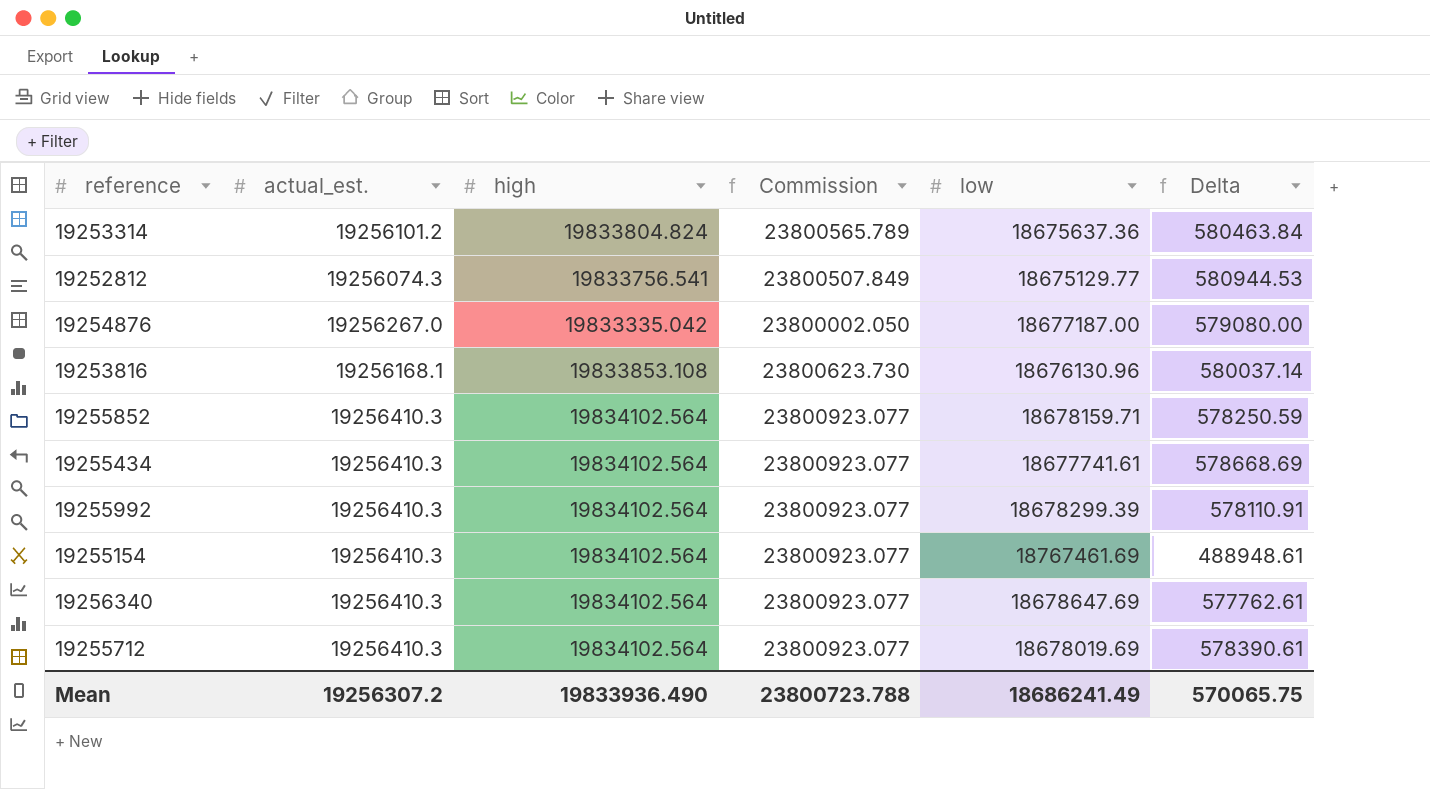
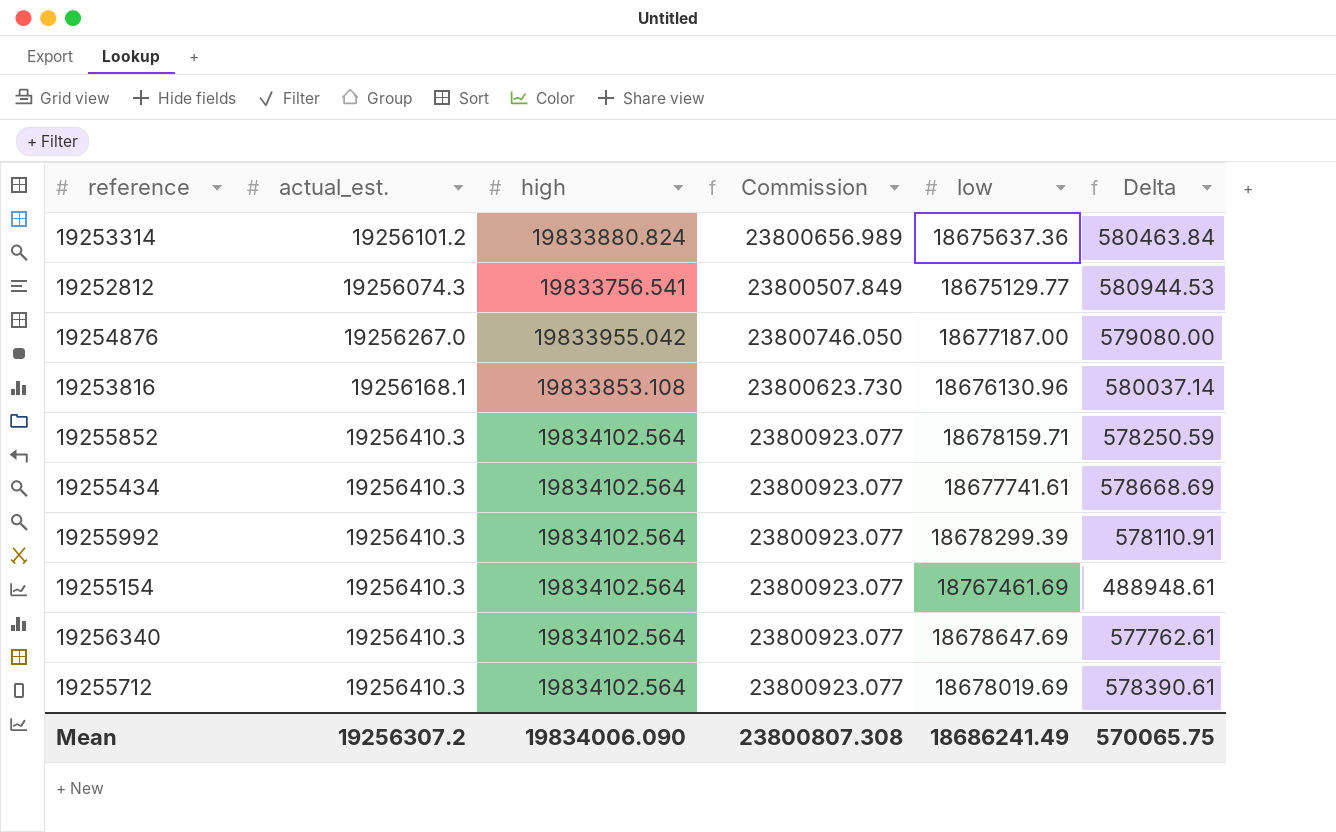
19253314 | high: 19833804.824 -> 19833880.824
19253314 | Commission: 23800565.789 -> 23800656.989
19254876 | high: 19833335.042 -> 19833955.042
19254876 | Commission: 23800002.050 -> 23800746.050
Mean | high: 19833936.490 -> 19834006.090
Mean | Commission: 23800723.788 -> 23800807.308

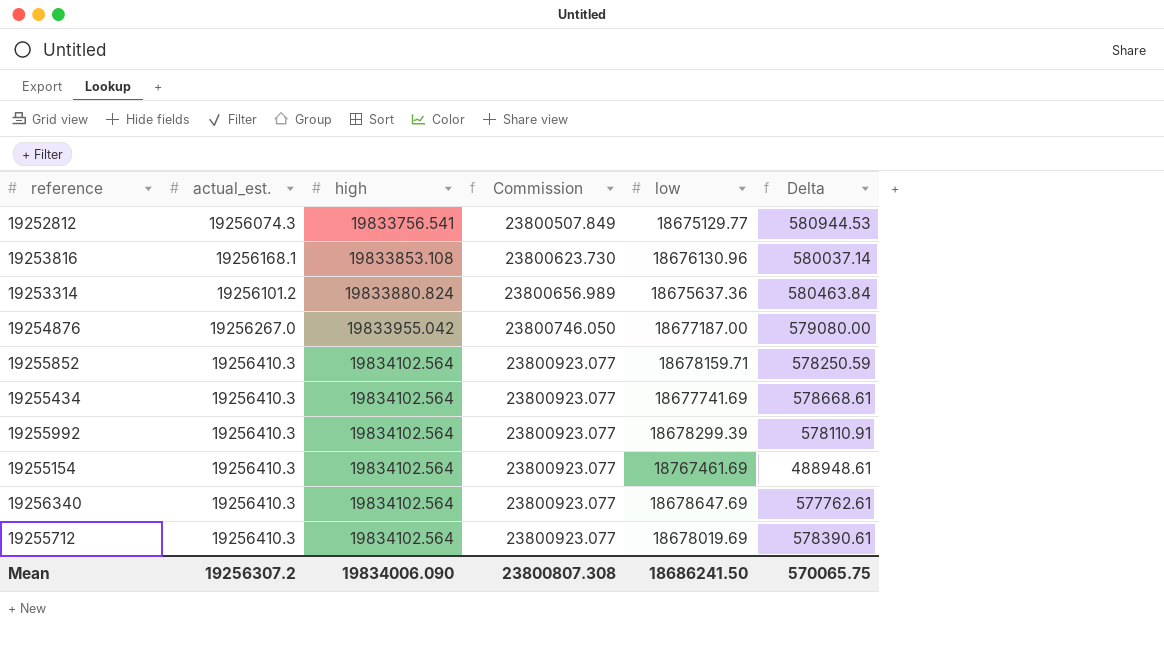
row order: none -> high ascending
19255434 | low: 18677741.61 -> 18677741.69
19255434 | Delta: 578668.69 -> 578668.61
Mean | low: 18686241.49 -> 18686241.50

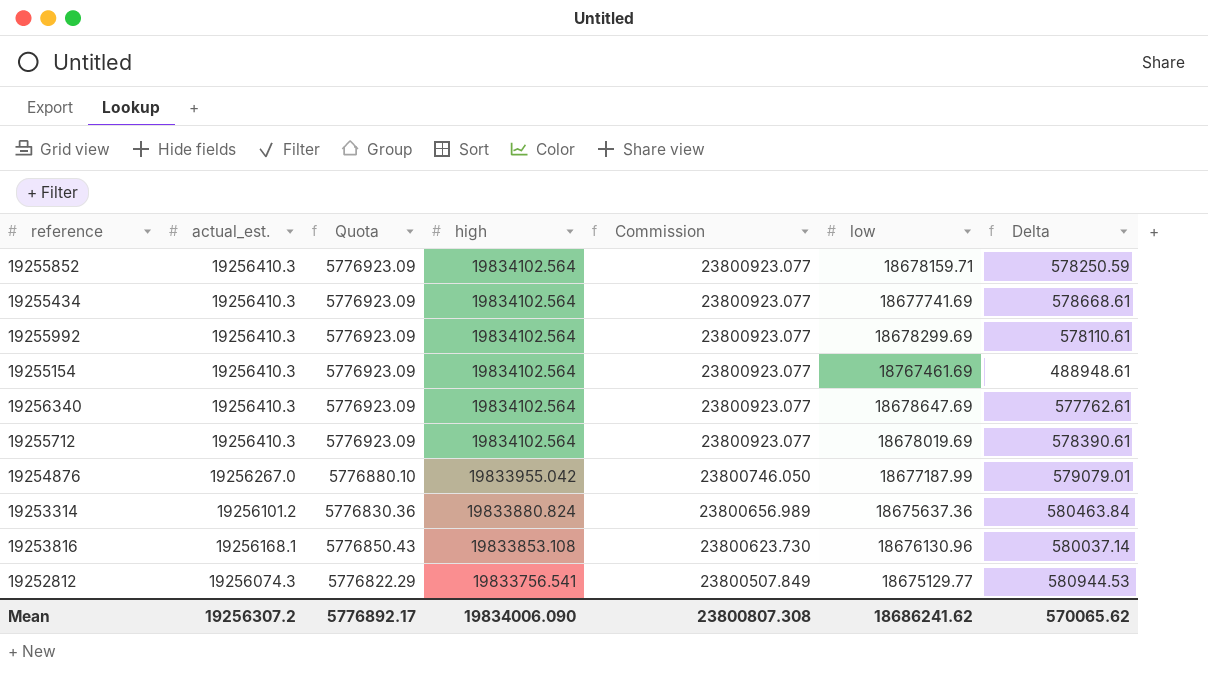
row order: high ascending -> high descending
column Quota | formula: none -> [actual_est.] * 0.3
19255992 | low: 18678299.39 -> 18678299.69
19255992 | Delta: 578110.91 -> 578110.61
19254876 | low: 18677187.00 -> 18677187.99
19254876 | Delta: 579080.00 -> 579079.01
Mean | low: 18686241.50 -> 18686241.62
Mean | Delta: 570065.75 -> 570065.62

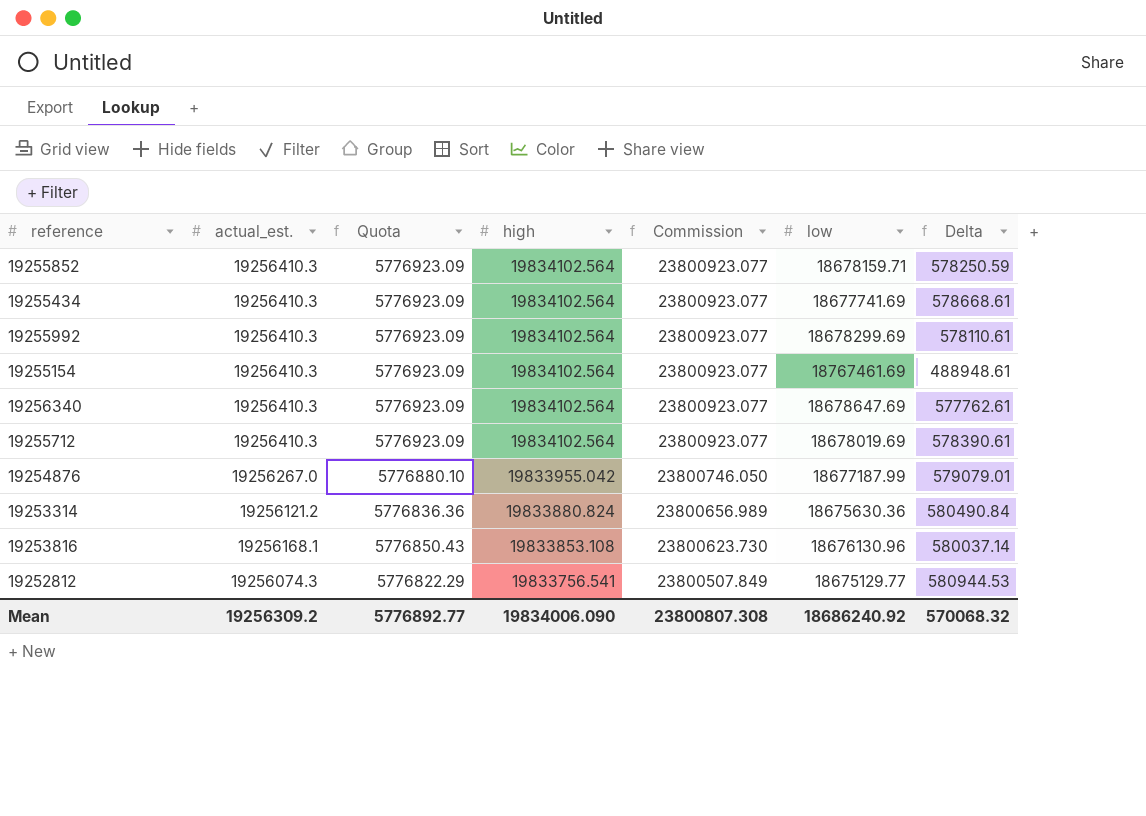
19253314 | actual_est.: 19256101.2 -> 19256121.2
19253314 | Quota: 5776830.36 -> 5776836.36
19253314 | low: 18675637.36 -> 18675630.36
19253314 | Delta: 580463.84 -> 580490.84
Mean | actual_est.: 19256307.2 -> 19256309.2
Mean | Quota: 5776892.17 -> 5776892.77
Mean | low: 18686241.62 -> 18686240.92
Mean | Delta: 570065.62 -> 570068.32

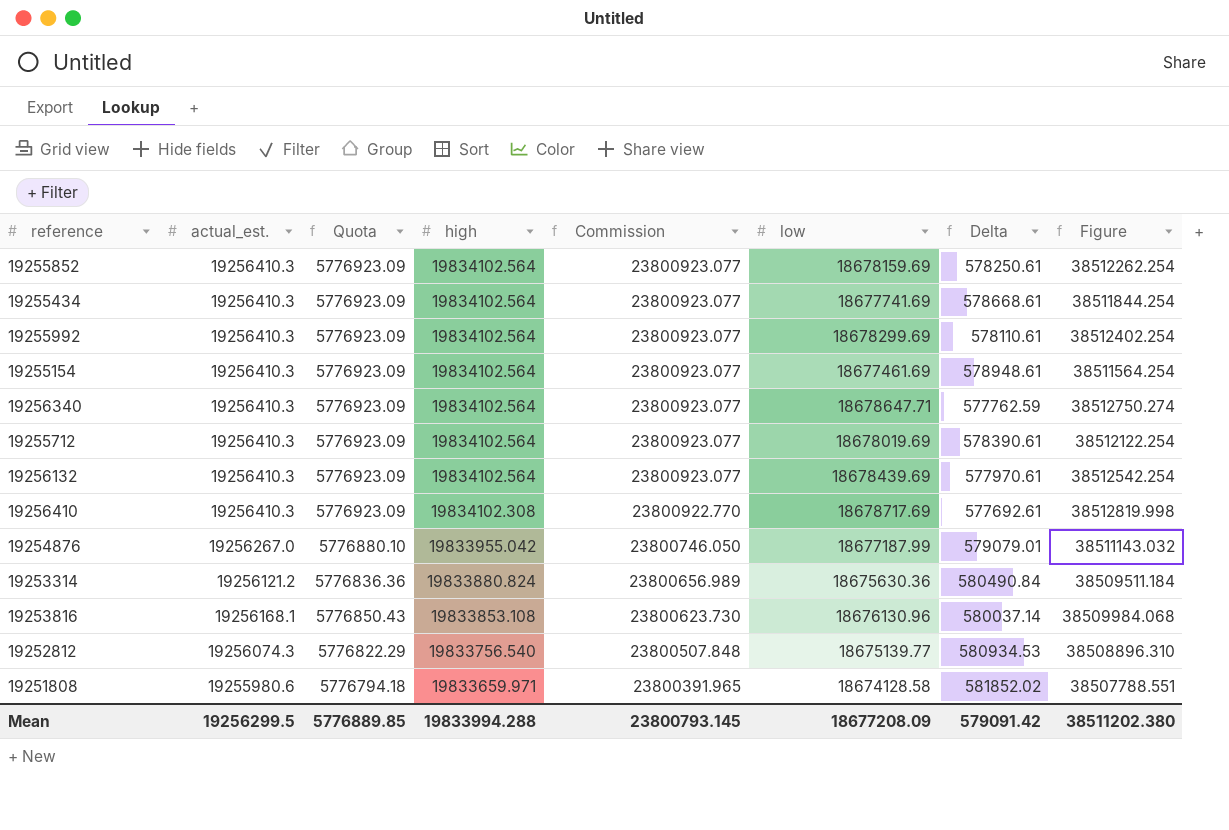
column Figure | formula: none -> [high] + [low]
19255852 | low: 18678159.71 -> 18678159.69
19255852 | Delta: 578250.59 -> 578250.61
19255154 | low: 18767461.69 -> 18677461.69
19255154 | Delta: 488948.61 -> 578948.61
19256340 | low: 18678647.69 -> 18678647.71
19256340 | Delta: 577762.61 -> 577762.59
row 19256132: none -> 19256410.3 | 5776923.09 | 19834102.564 | 23800923.077 | 18678439.69 | 577970.61 | 38512542.254
row 19256410: none -> 19256410.3 | 5776923.09 | 19834102.308 | 23800922.770 | 18678717.69 | 577692.61 | 38512819.998
19252812 | high: 19833756.541 -> 19833756.540
19252812 | Commission: 23800507.849 -> 23800507.848
19252812 | low: 18675129.77 -> 18675139.77
19252812 | Delta: 580944.53 -> 580934.53
row 19251808: none -> 19255980.6 | 5776794.18 | 19833659.971 | 23800391.965 | 18674128.58 | 581852.02 | 38507788.551
Mean | actual_est.: 19256309.2 -> 19256299.5
Mean | Quota: 5776892.77 -> 5776889.85
Mean | high: 19834006.090 -> 19833994.288
Mean | Commission: 23800807.308 -> 23800793.145
Mean | low: 18686240.92 -> 18677208.09
Mean | Delta: 570068.32 -> 579091.42

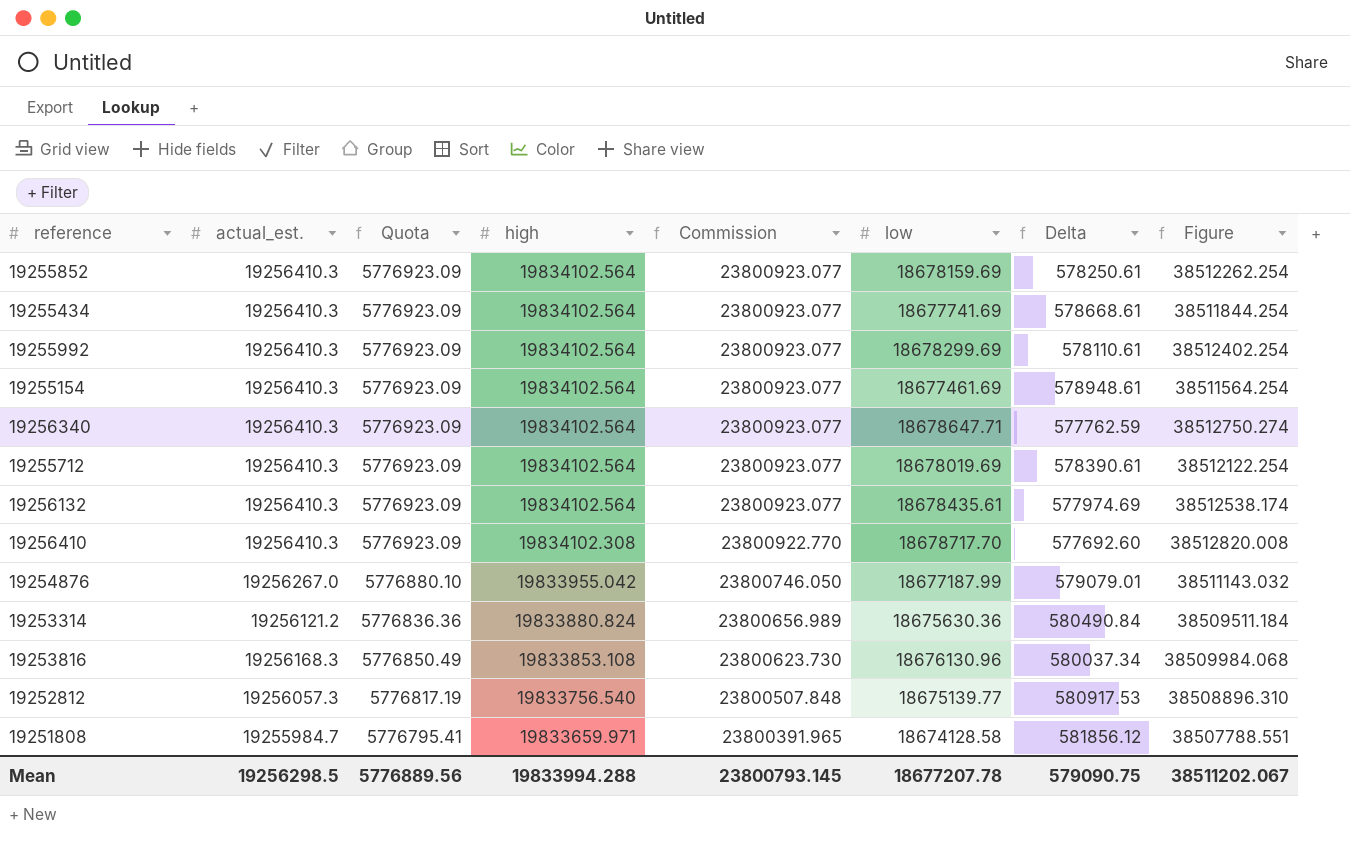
19256132 | low: 18678439.69 -> 18678435.61
19256132 | Delta: 577970.61 -> 577974.69
19256132 | Figure: 38512542.254 -> 38512538.174
19256410 | low: 18678717.69 -> 18678717.70
19256410 | Delta: 577692.61 -> 577692.60
19256410 | Figure: 38512819.998 -> 38512820.008
19253816 | actual_est.: 19256168.1 -> 19256168.3
19253816 | Quota: 5776850.43 -> 5776850.49
19253816 | Delta: 580037.14 -> 580037.34
19252812 | actual_est.: 19256074.3 -> 19256057.3
19252812 | Quota: 5776822.29 -> 5776817.19
19252812 | Delta: 580934.53 -> 580917.53
19251808 | actual_est.: 19255980.6 -> 19255984.7
19251808 | Quota: 5776794.18 -> 5776795.41
19251808 | Delta: 581852.02 -> 581856.12
Mean | actual_est.: 19256299.5 -> 19256298.5
Mean | Quota: 5776889.85 -> 5776889.56
Mean | low: 18677208.09 -> 18677207.78
Mean | Delta: 579091.42 -> 579090.75
Mean | Figure: 38511202.380 -> 38511202.067

